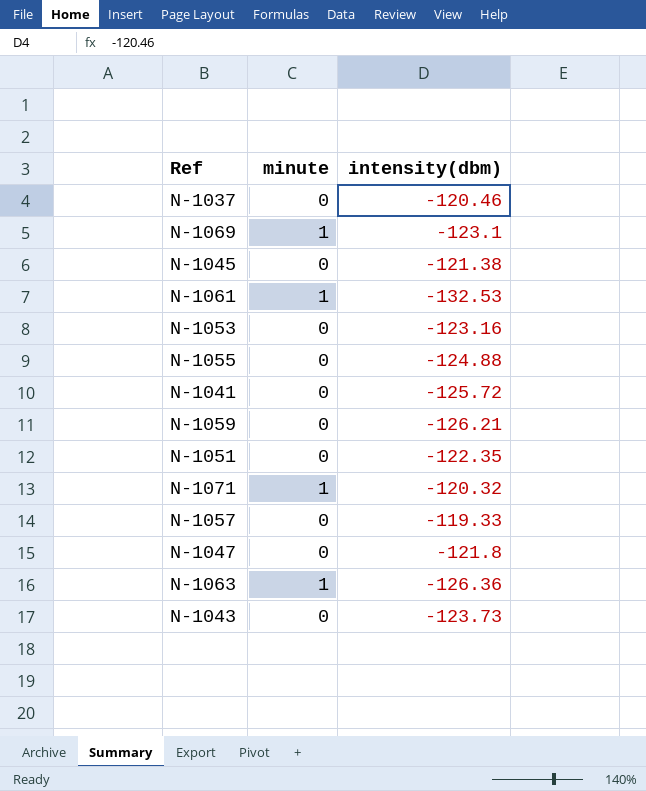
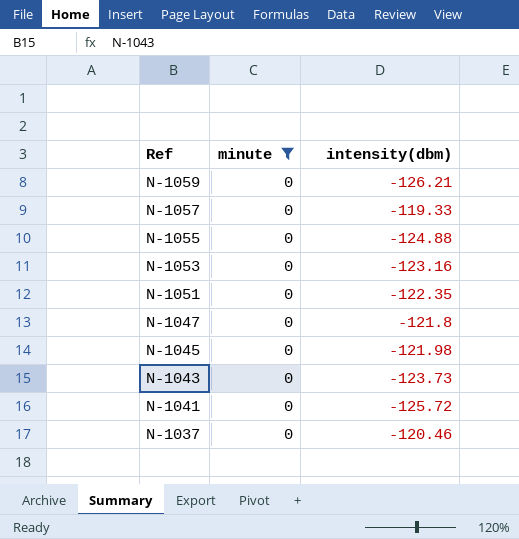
filter: none -> minute = 0
row order: none -> Ref descending
N-1045 | intensity(dbm): -121.38 -> -121.98

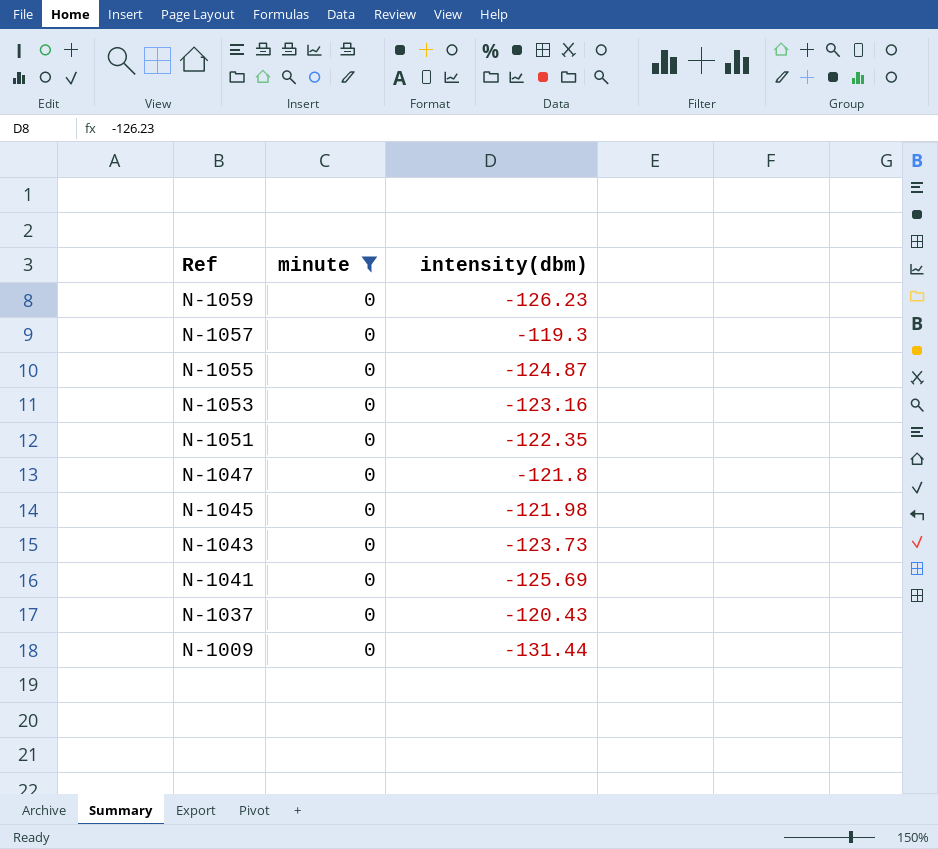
N-1059 | intensity(dbm): -126.21 -> -126.23
N-1057 | intensity(dbm): -119.33 -> -119.3
N-1055 | intensity(dbm): -124.88 -> -124.87
N-1041 | intensity(dbm): -125.72 -> -125.69
N-1037 | intensity(dbm): -120.46 -> -120.43
row N-1009: none -> 0 | -131.44

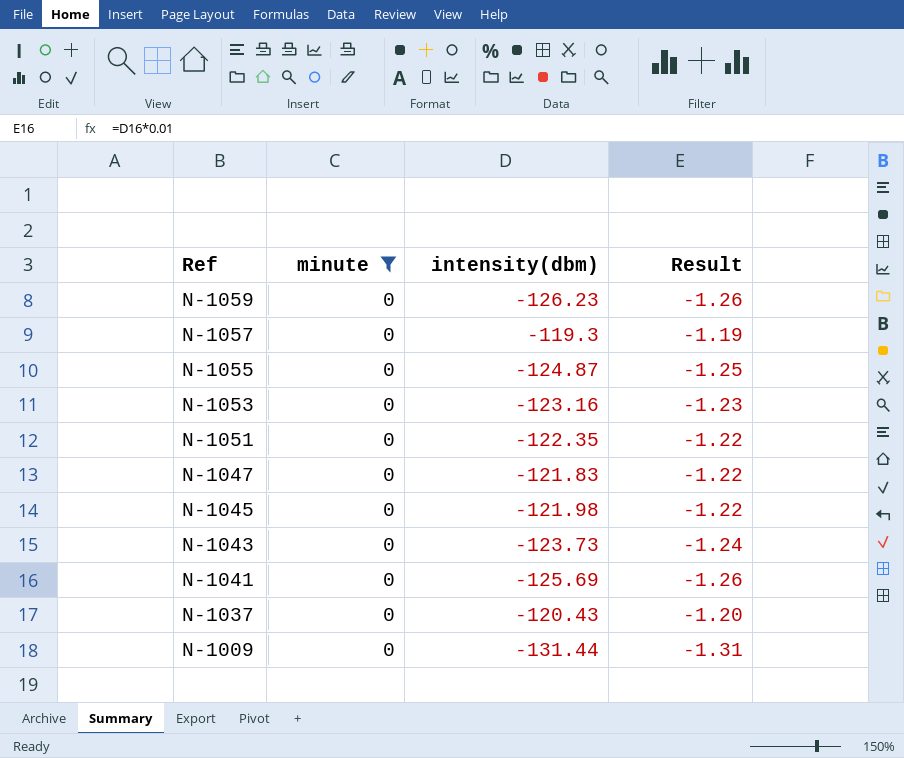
column Result | formula: none -> [intensity(dbm)] * 0.01
N-1047 | intensity(dbm): -121.8 -> -121.83

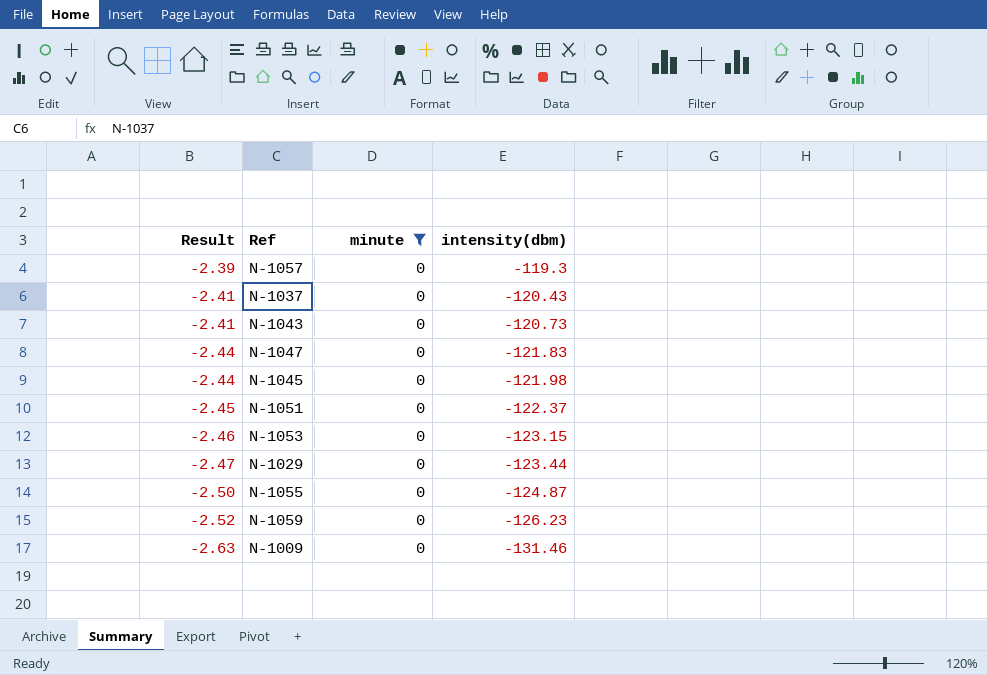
row order: Ref descending -> Result descending
column Result | formula: [intensity(dbm)] * 0.01 -> [intensity(dbm)] * 0.02
column Result | position: 4 -> 1
row N-1041: 0 | -125.69 | -1.26 -> none
N-1043 | intensity(dbm): -123.73 -> -120.73
N-1051 | intensity(dbm): -122.35 -> -122.37
N-1053 | intensity(dbm): -123.16 -> -123.15
row N-1029: none -> -2.47 | 0 | -123.44
N-1009 | intensity(dbm): -131.44 -> -131.46

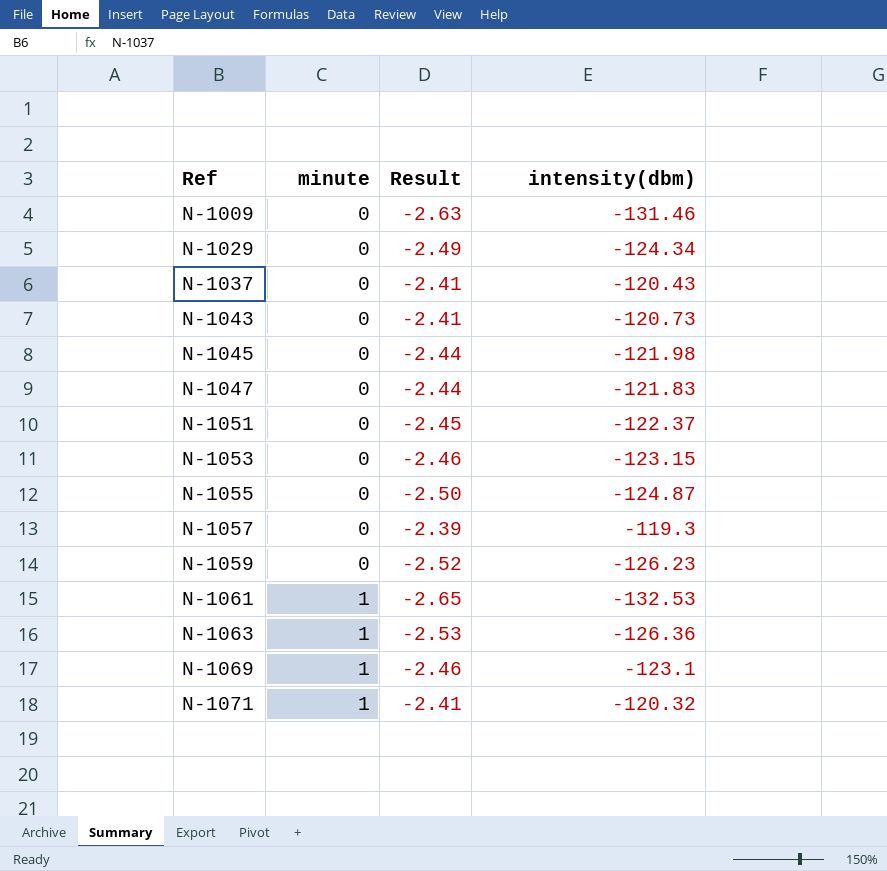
filter: minute = 0 -> none
row order: Result descending -> Ref ascending
column Result | position: 1 -> 3
N-1029 | Result: -2.47 -> -2.49
N-1029 | intensity(dbm): -123.44 -> -124.34

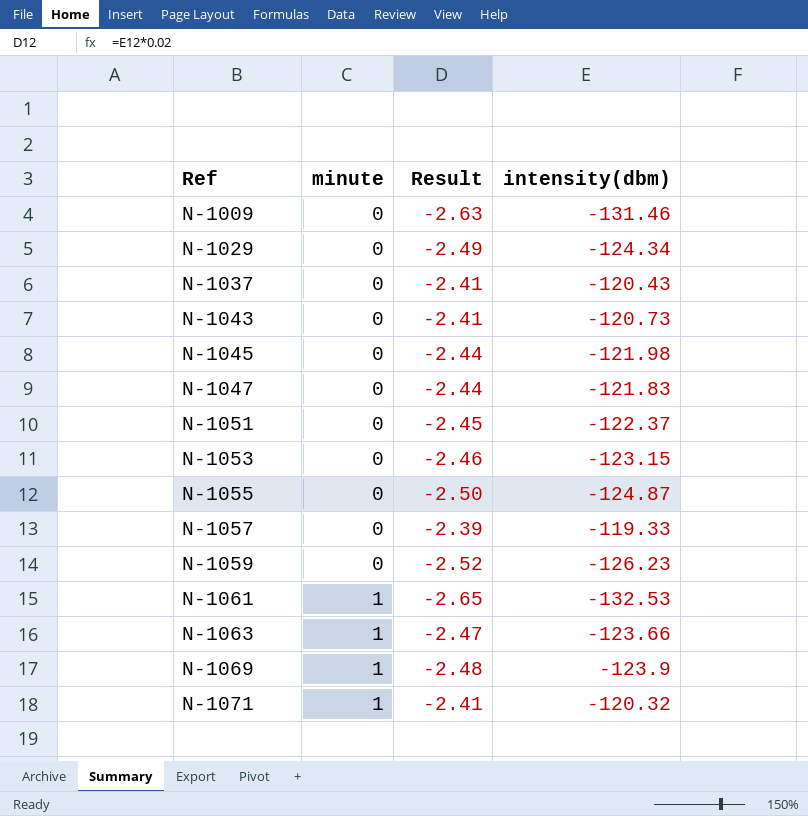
N-1057 | intensity(dbm): -119.3 -> -119.33
N-1063 | Result: -2.53 -> -2.47
N-1063 | intensity(dbm): -126.36 -> -123.66
N-1069 | Result: -2.46 -> -2.48
N-1069 | intensity(dbm): -123.1 -> -123.9

